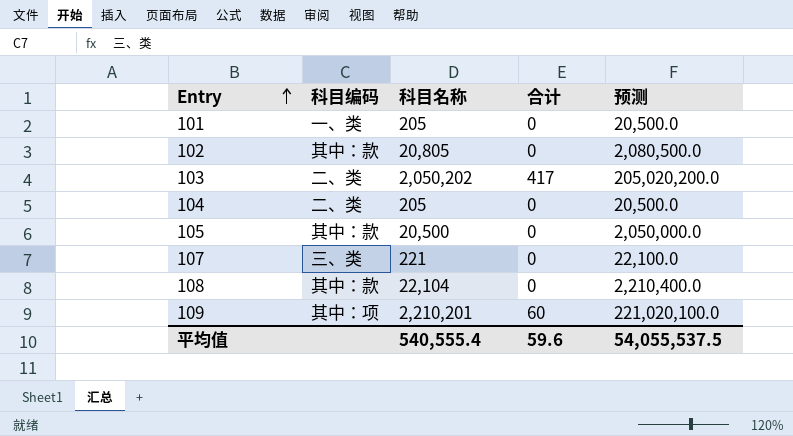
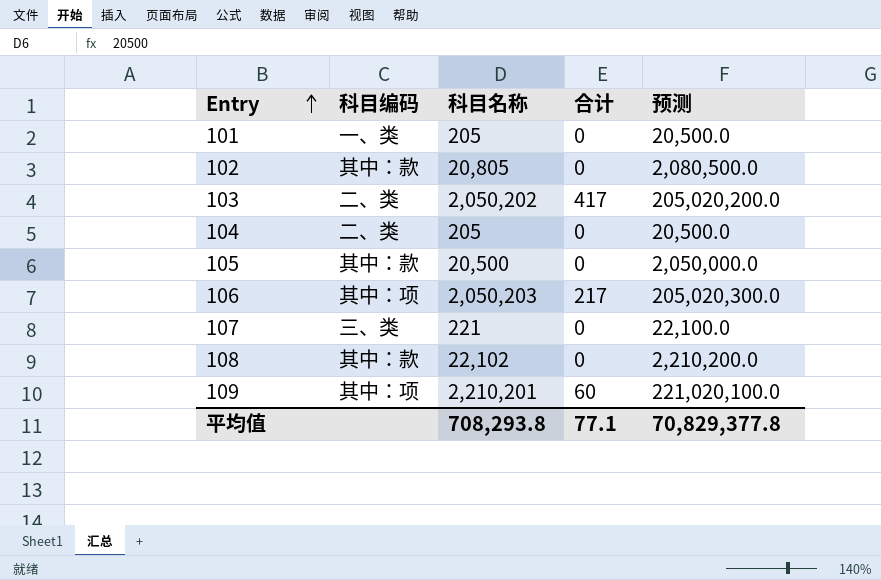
row 106: none -> 其中：项 | 2,050,203 | 217 | 205,020,300.0
108 | 科目名称: 22,104 -> 22,102
108 | 预测: 2,210,400.0 -> 2,210,200.0
平均值 | 科目名称: 540,555.4 -> 708,293.8
平均值 | 合计: 59.6 -> 77.1
平均值 | 预测: 54,055,537.5 -> 70,829,377.8

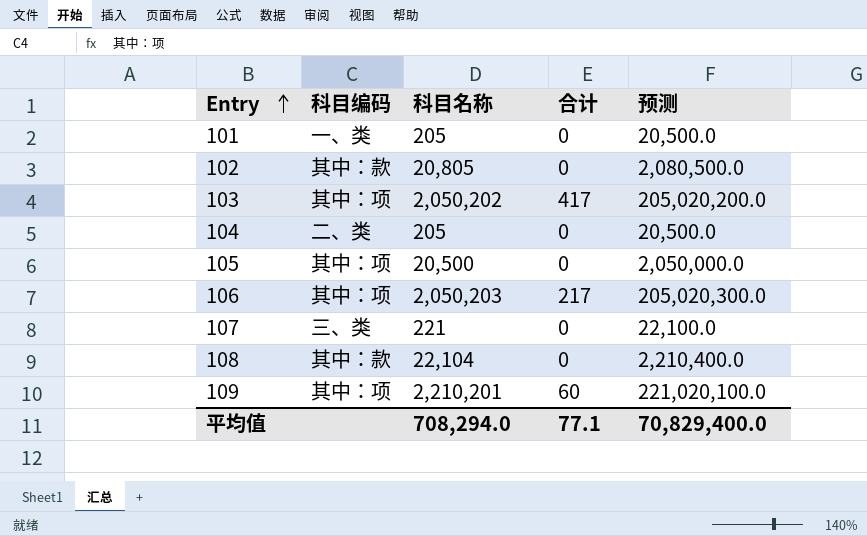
103 | 科目编码: 二、类 -> 其中：项
105 | 科目编码: 其中：款 -> 其中：项
108 | 科目名称: 22,102 -> 22,104
108 | 预测: 2,210,200.0 -> 2,210,400.0
平均值 | 科目名称: 708,293.8 -> 708,294.0
平均值 | 预测: 70,829,377.8 -> 70,829,400.0

